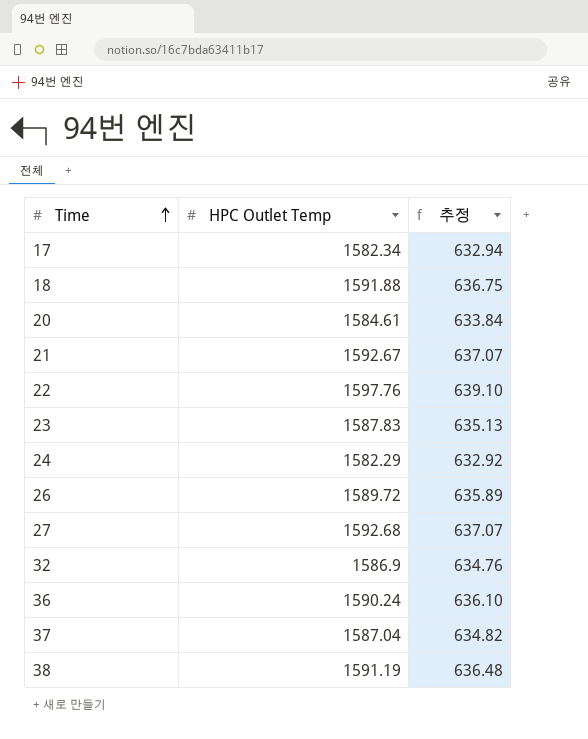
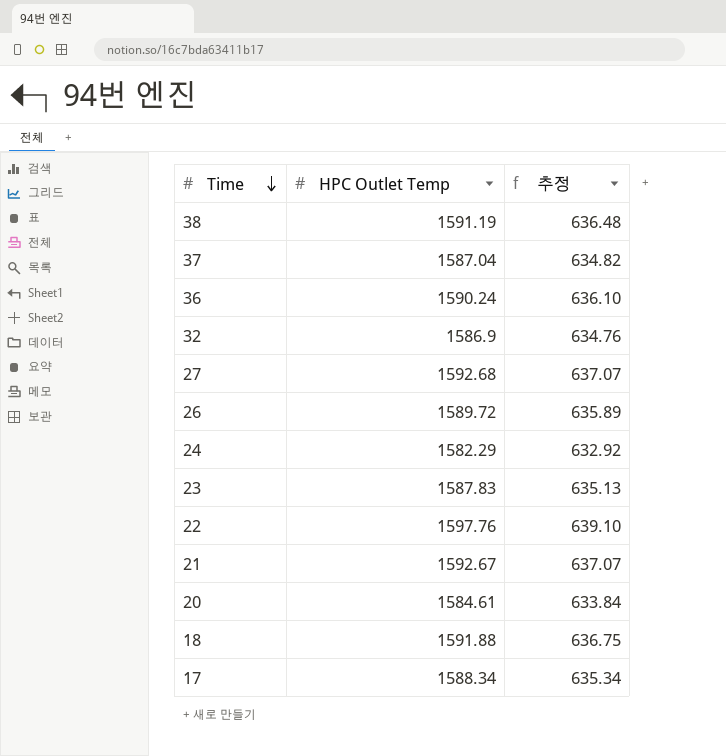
row order: Time ascending -> Time descending
17 | HPC Outlet Temp: 1582.34 -> 1588.34
17 | 추정: 632.94 -> 635.34

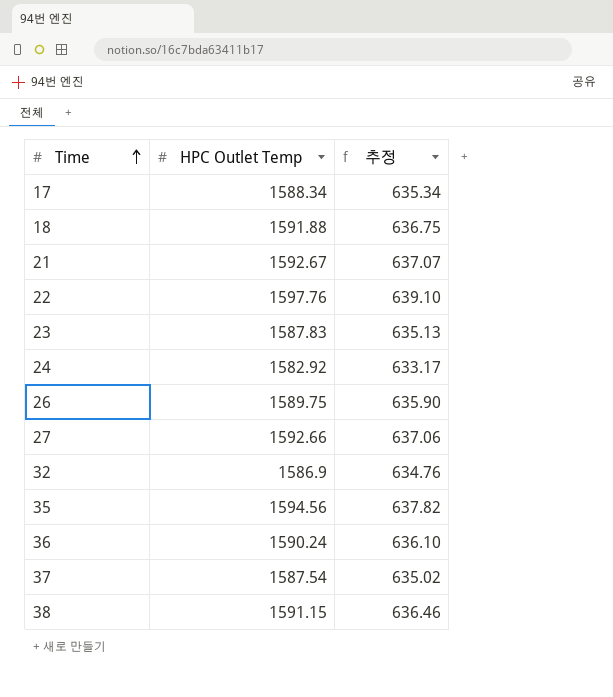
row order: Time descending -> Time ascending
row 20: 1584.61 | 633.84 -> none
24 | HPC Outlet Temp: 1582.29 -> 1582.92
24 | 추정: 632.92 -> 633.17
26 | HPC Outlet Temp: 1589.72 -> 1589.75
26 | 추정: 635.89 -> 635.90
27 | HPC Outlet Temp: 1592.68 -> 1592.66
27 | 추정: 637.07 -> 637.06
row 35: none -> 1594.56 | 637.82
37 | HPC Outlet Temp: 1587.04 -> 1587.54
37 | 추정: 634.82 -> 635.02
38 | HPC Outlet Temp: 1591.19 -> 1591.15
38 | 추정: 636.48 -> 636.46

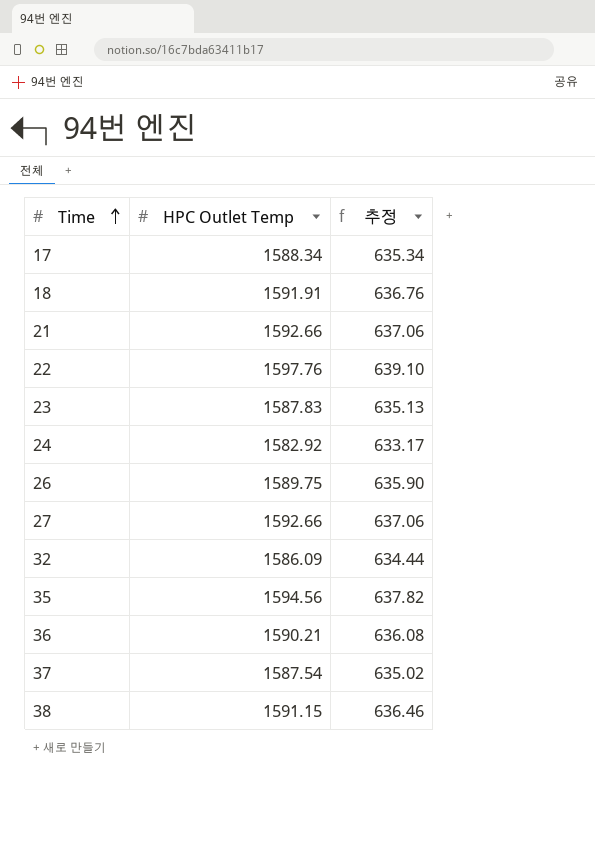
18 | HPC Outlet Temp: 1591.88 -> 1591.91
18 | 추정: 636.75 -> 636.76
21 | HPC Outlet Temp: 1592.67 -> 1592.66
21 | 추정: 637.07 -> 637.06
32 | HPC Outlet Temp: 1586.9 -> 1586.09
32 | 추정: 634.76 -> 634.44
36 | HPC Outlet Temp: 1590.24 -> 1590.21
36 | 추정: 636.10 -> 636.08

